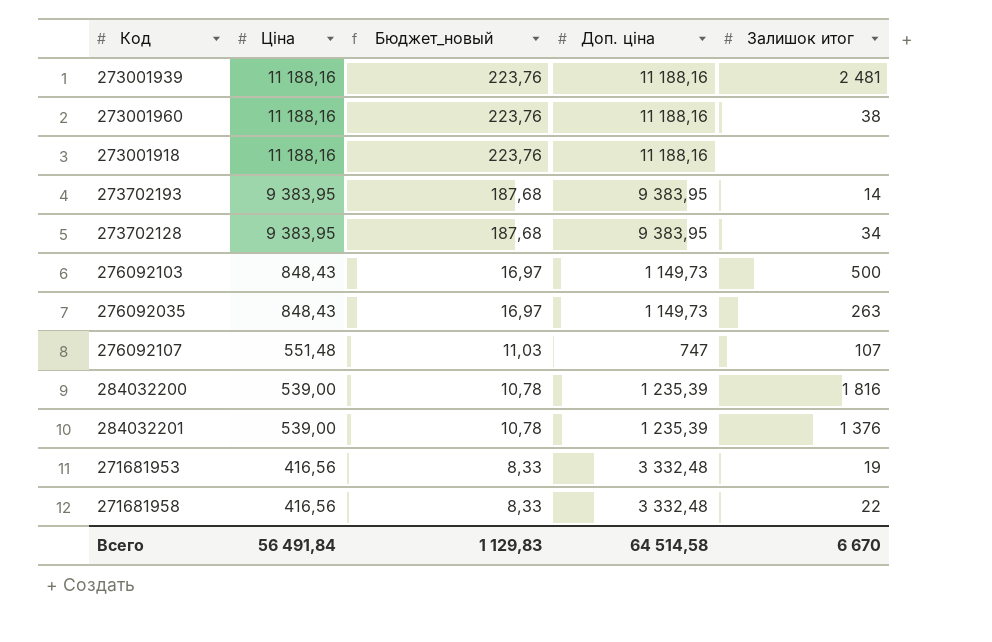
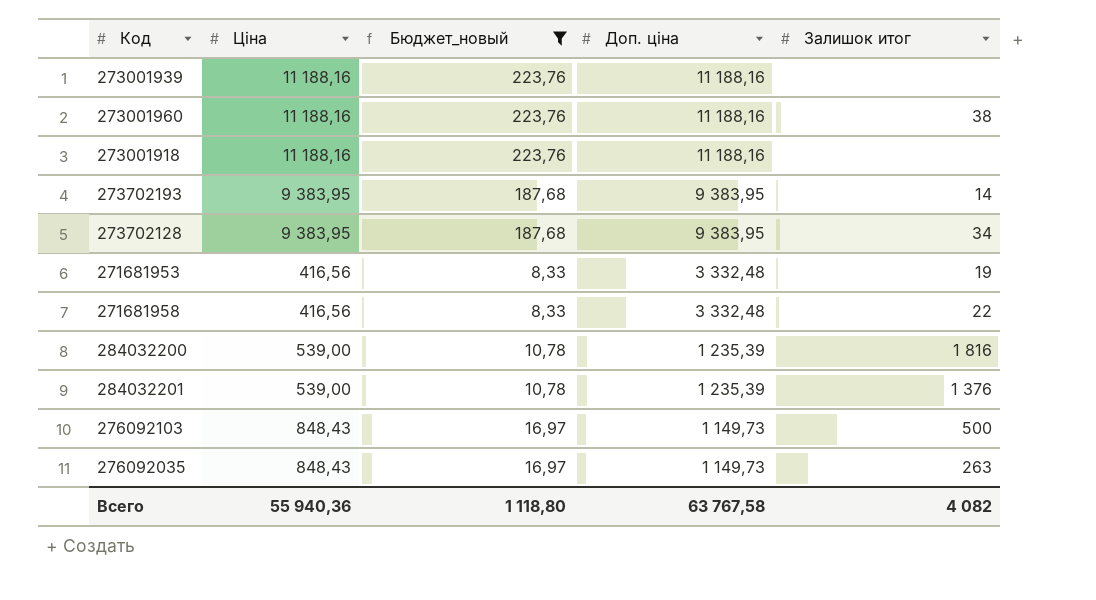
filter: none -> Бюджет_новый != 11,03
row order: Ціна descending -> Доп. ціна descending
273001939 | Залишок итог: 2 481 -> none
Всего | Ціна: 56 491,84 -> 55 940,36
Всего | Бюджет_новый: 1 129,83 -> 1 118,80
Всего | Доп. ціна: 64 514,58 -> 63 767,58
Всего | Залишок итог: 6 670 -> 4 082

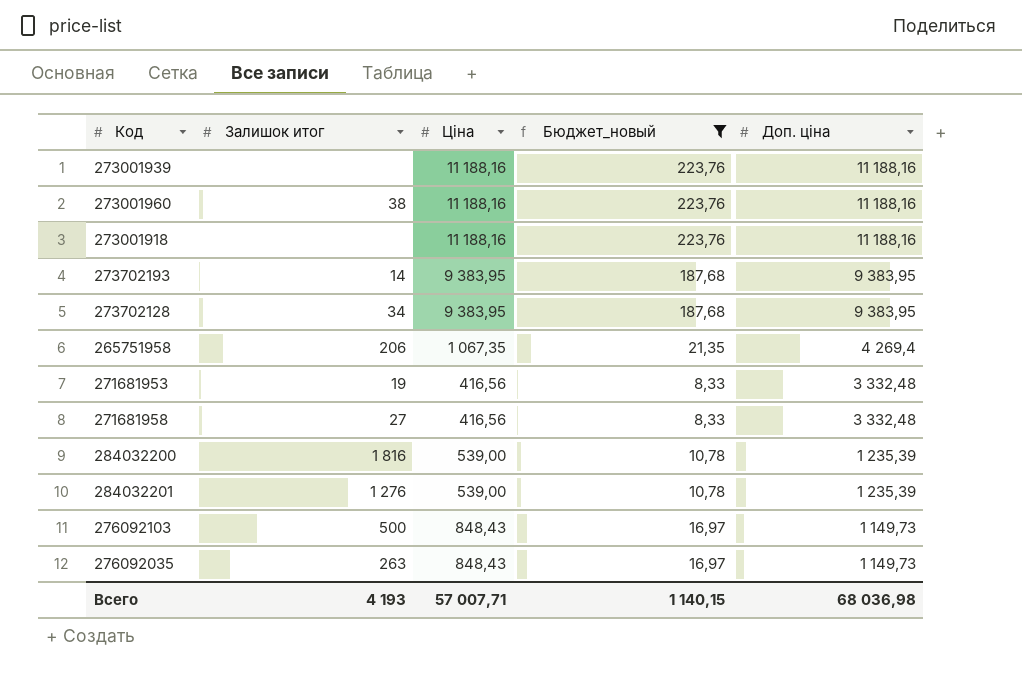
column Залишок итог | position: 5 -> 2
row 265751958: none -> 206 | 1 067,35 | 21,35 | 4 269,4
271681958 | Залишок итог: 22 -> 27
284032201 | Залишок итог: 1 376 -> 1 276
Всего | Залишок итог: 4 082 -> 4 193
Всего | Ціна: 55 940,36 -> 57 007,71
Всего | Бюджет_новый: 1 118,80 -> 1 140,15
Всего | Доп. ціна: 63 767,58 -> 68 036,98

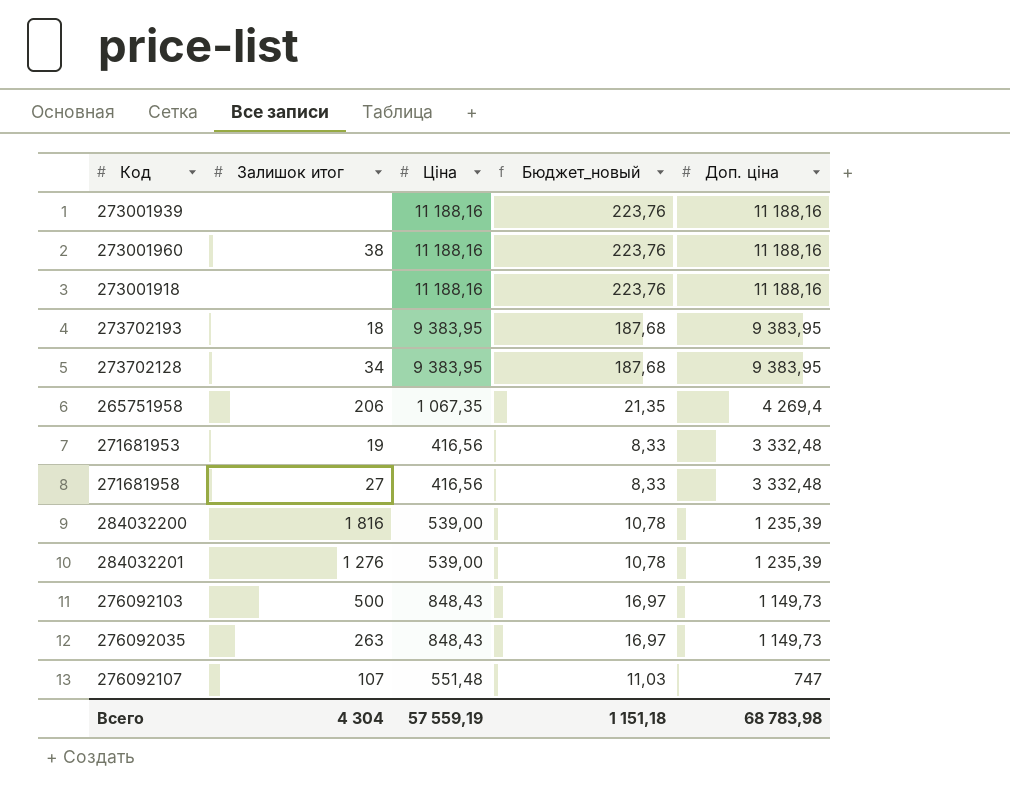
filter: Бюджет_новый != 11,03 -> none
273702193 | Залишок итог: 14 -> 18
Всего | Залишок итог: 4 193 -> 4 304
Всего | Ціна: 57 007,71 -> 57 559,19
Всего | Бюджет_новый: 1 140,15 -> 1 151,18
Всего | Доп. ціна: 68 036,98 -> 68 783,98

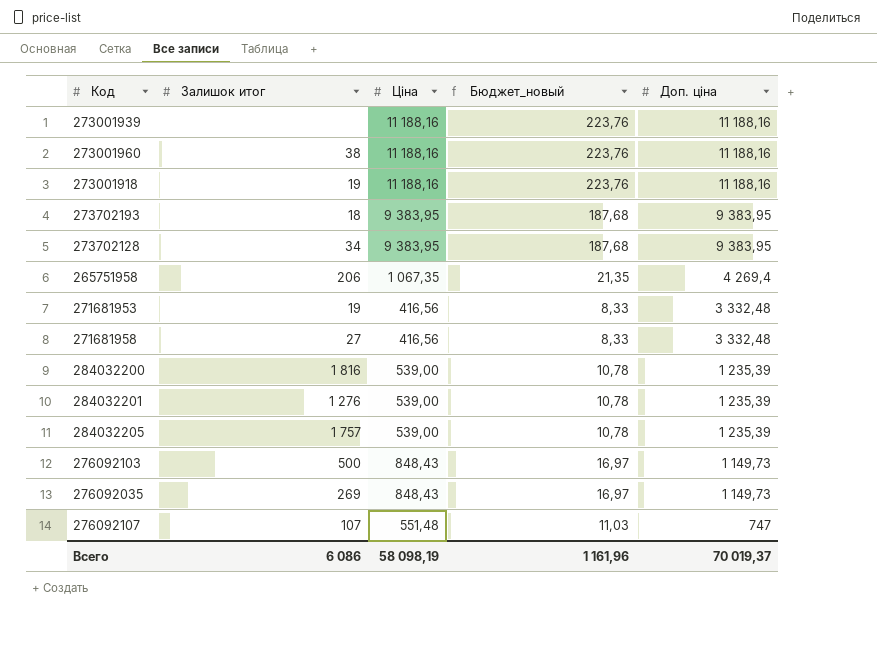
273001918 | Залишок итог: none -> 19
row 284032205: none -> 1 757 | 539,00 | 10,78 | 1 235,39
276092035 | Залишок итог: 263 -> 269
Всего | Залишок итог: 4 304 -> 6 086
Всего | Ціна: 57 559,19 -> 58 098,19
Всего | Бюджет_новый: 1 151,18 -> 1 161,96
Всего | Доп. ціна: 68 783,98 -> 70 019,37

